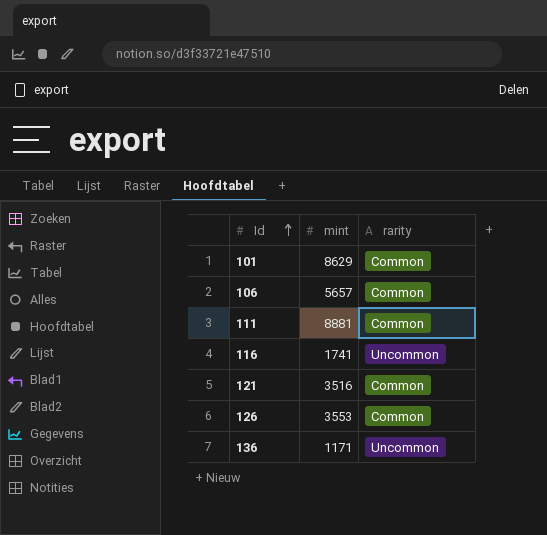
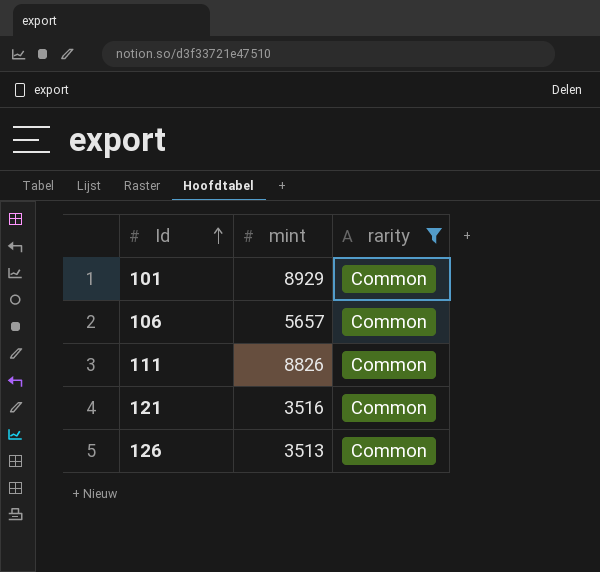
filter: none -> rarity = Common
101 | mint: 8629 -> 8929
111 | mint: 8881 -> 8826
126 | mint: 3553 -> 3513

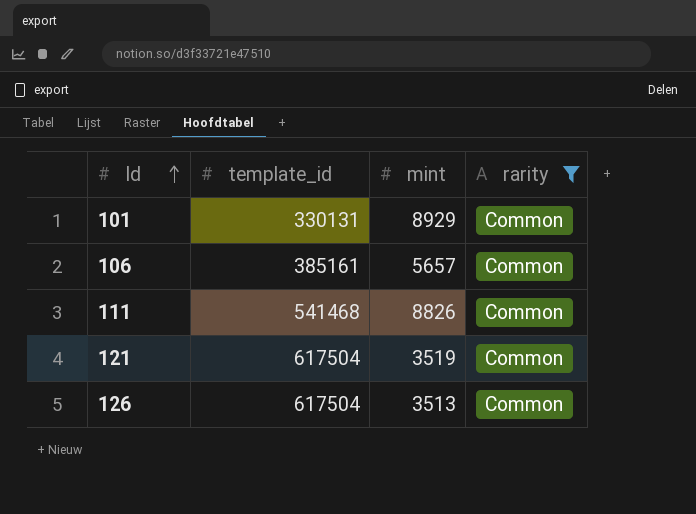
column template_id | position: none -> 2
121 | mint: 3516 -> 3519

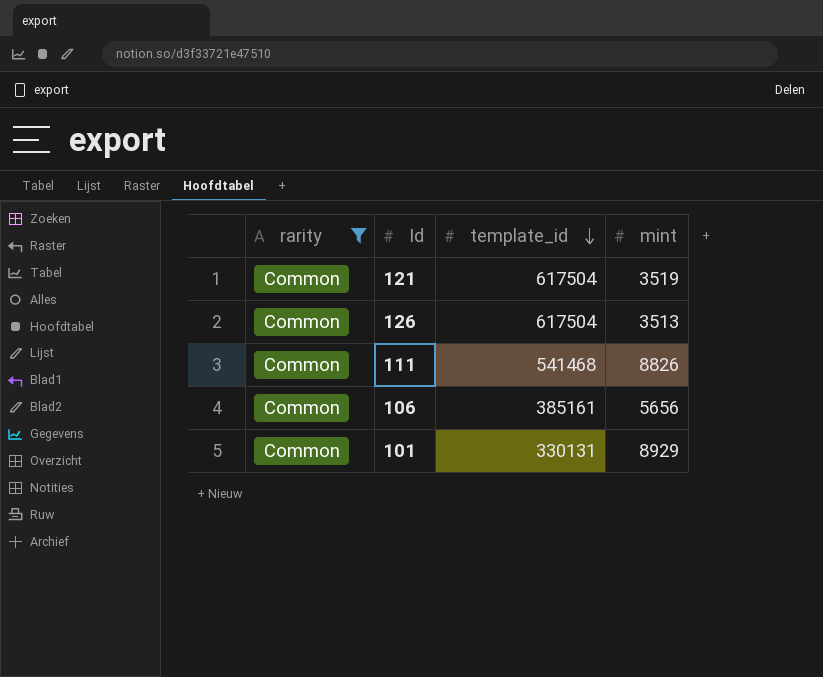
row order: Id ascending -> template_id descending
column rarity | position: 4 -> 1
106 | mint: 5657 -> 5656

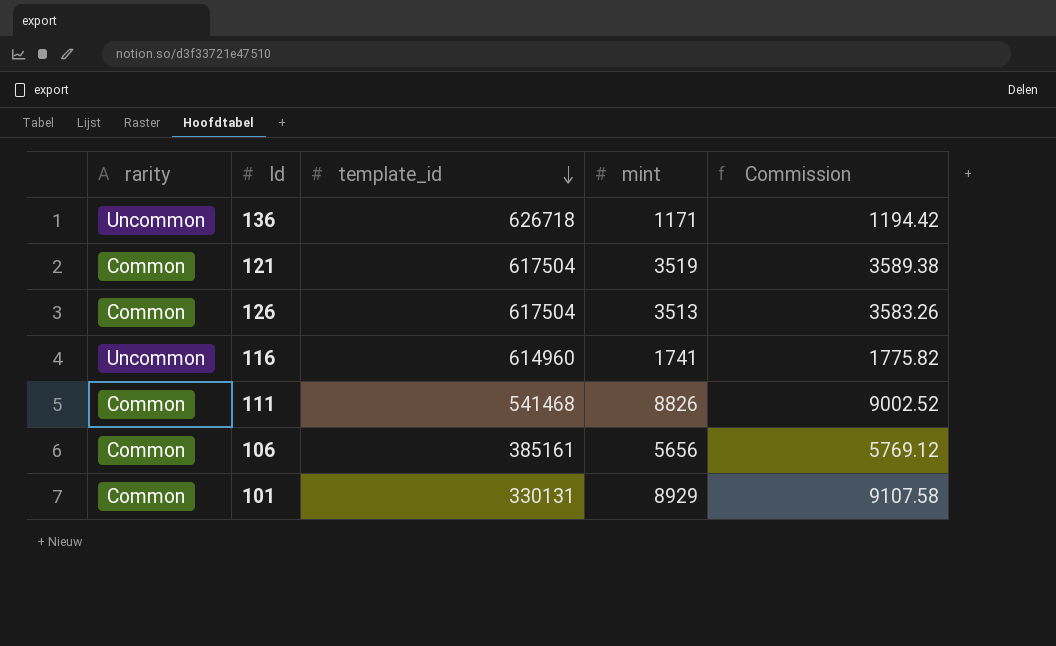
filter: rarity = Common -> none
column Commission | formula: none -> [mint] * 1.02

